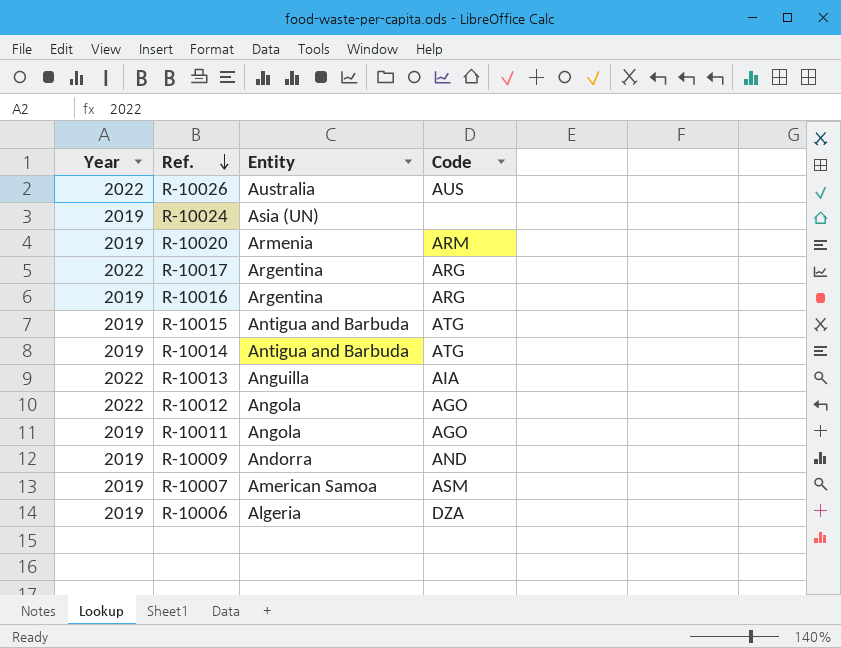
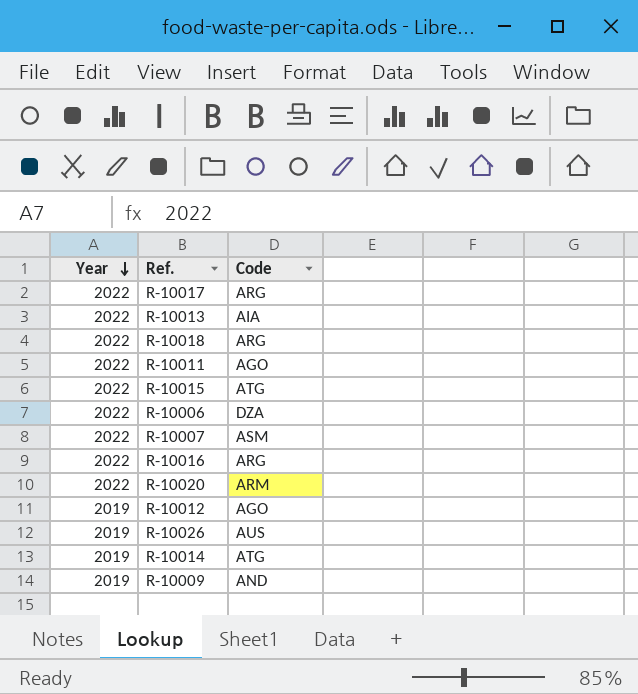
row order: Ref. descending -> Year descending
column Entity | position: 3 -> none
row R-10024: 2019 | Asia (UN) | none -> none
row R-10018: none -> 2022 | ARG
R-10011 | Year: 2019 -> 2022
R-10015 | Year: 2019 -> 2022
R-10006 | Year: 2019 -> 2022
R-10007 | Year: 2019 -> 2022
R-10016 | Year: 2019 -> 2022
R-10020 | Year: 2019 -> 2022
R-10012 | Year: 2022 -> 2019
R-10026 | Year: 2022 -> 2019

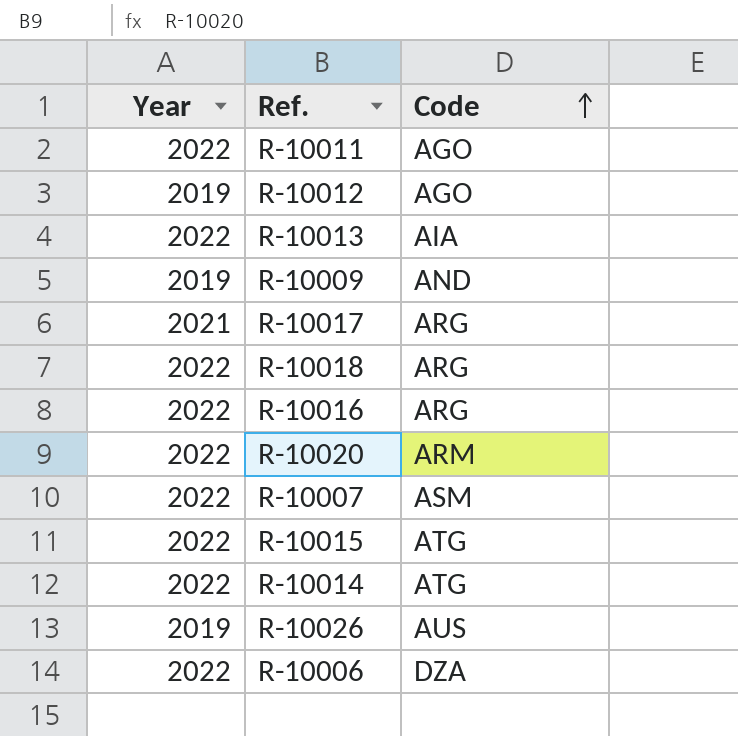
row order: Year descending -> Code ascending
R-10017 | Year: 2022 -> 2021
R-10014 | Year: 2019 -> 2022

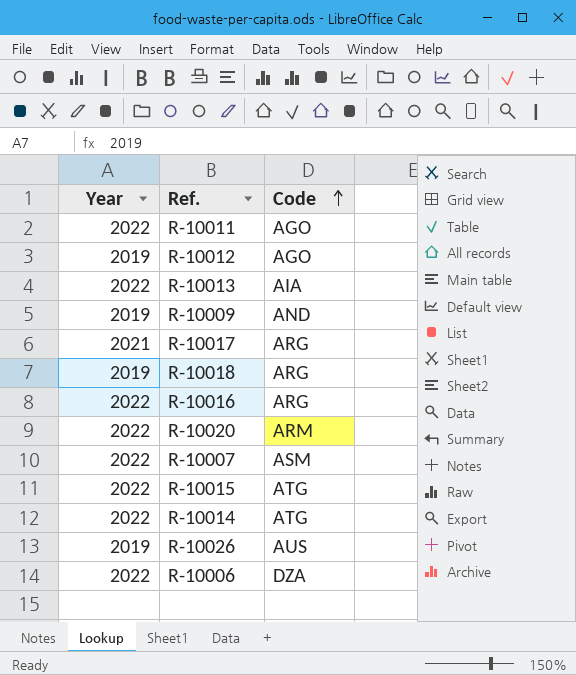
R-10018 | Year: 2022 -> 2019

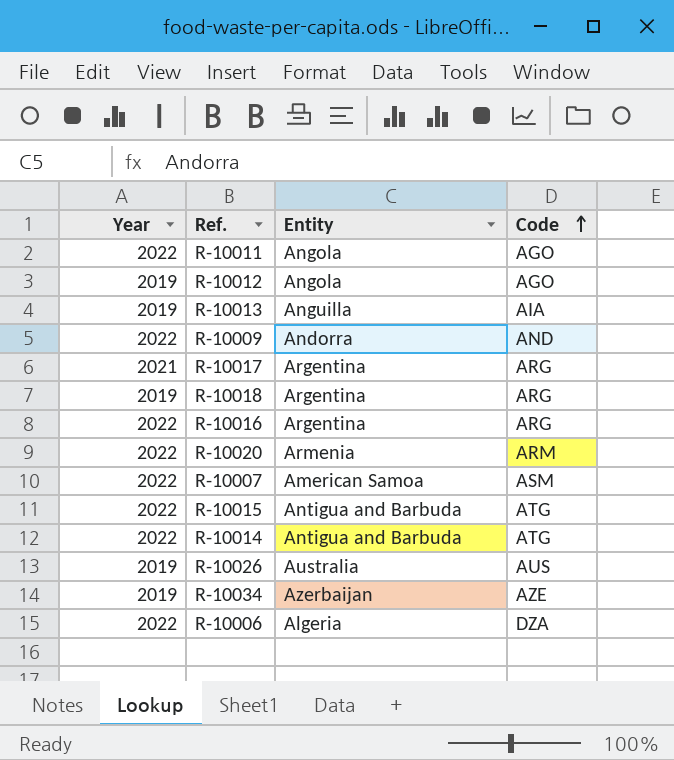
column Entity | position: none -> 3
R-10013 | Year: 2022 -> 2019
R-10009 | Year: 2019 -> 2022
row R-10034: none -> 2019 | Azerbaijan | AZE

